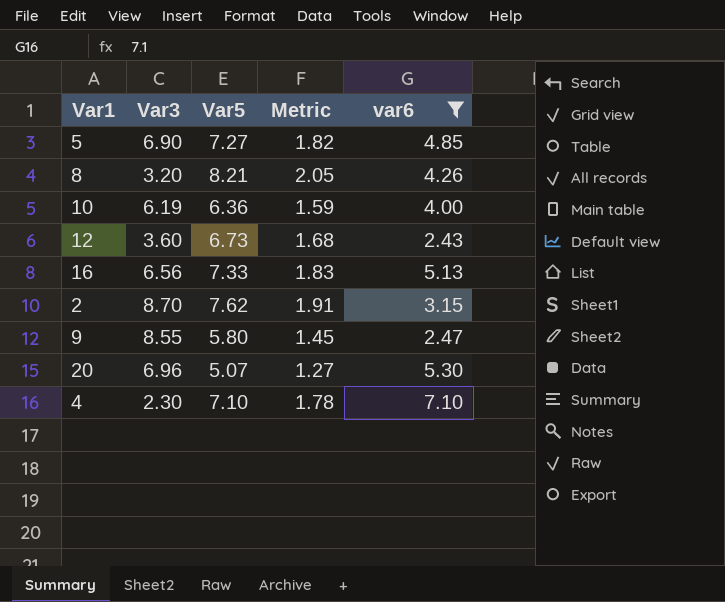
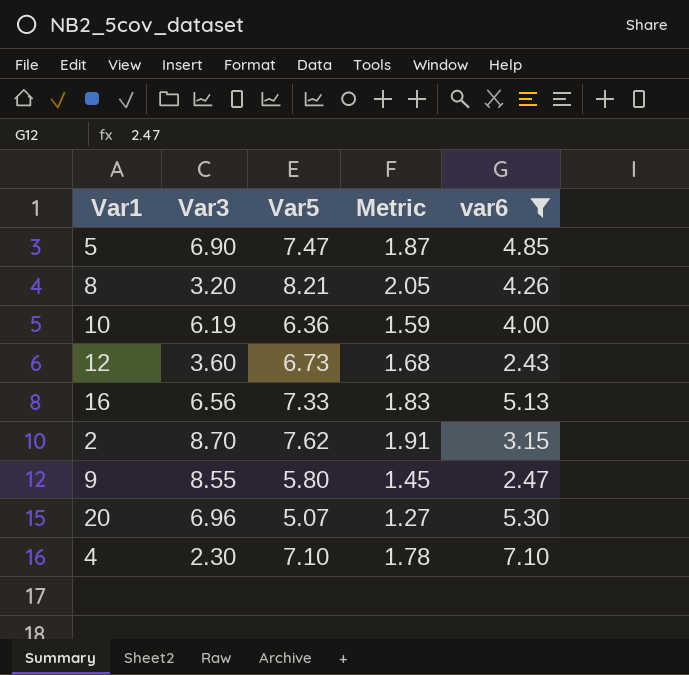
5 | Var5: 7.27 -> 7.47
5 | Metric: 1.82 -> 1.87

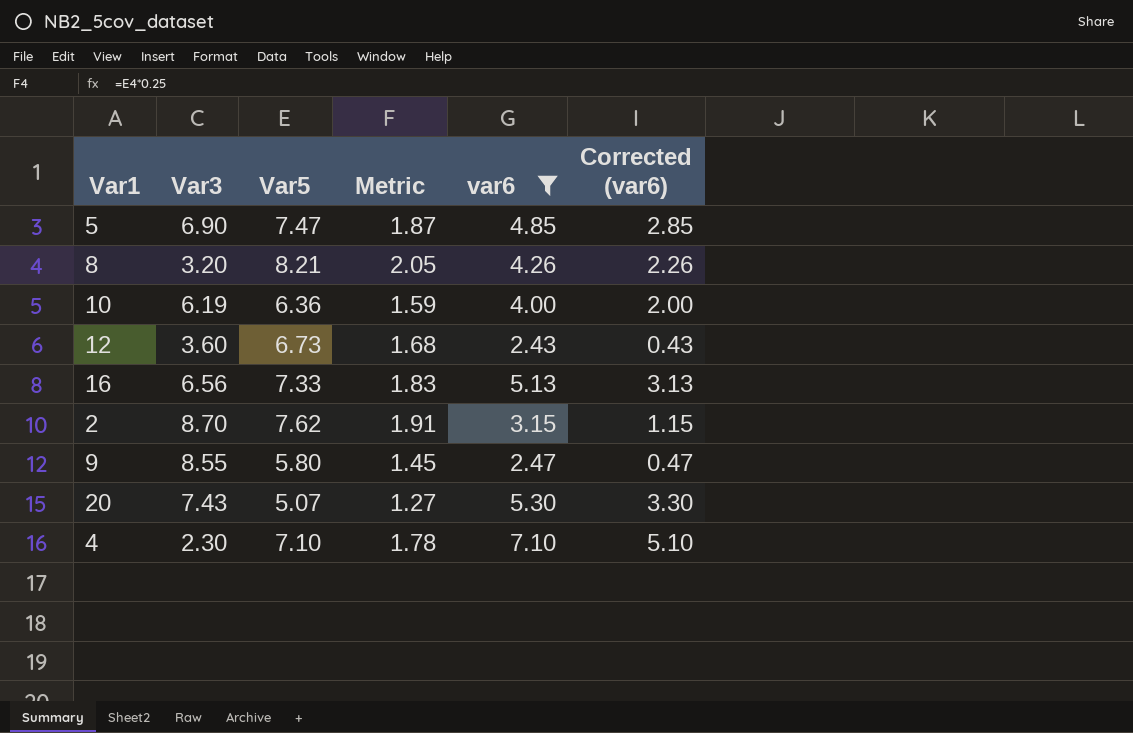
column Corrected (var6) | formula: none -> [var6] - 2
20 | Var3: 6.96 -> 7.43

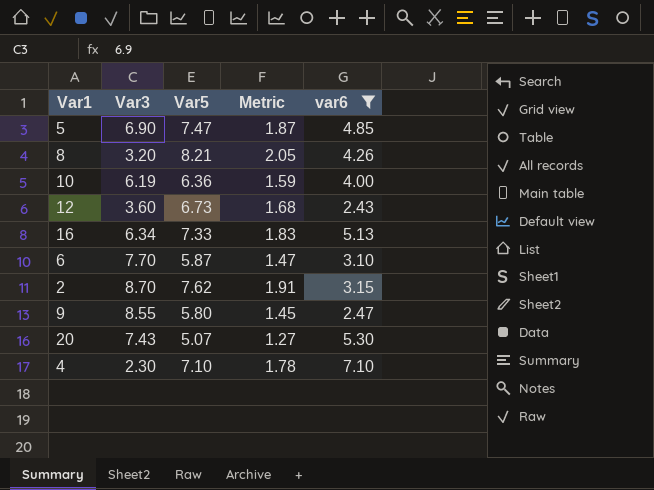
column Corrected (var6) | formula: [var6] - 2 -> none
16 | Var3: 6.56 -> 6.34
row 6: none -> 7.70 | 5.87 | 1.47 | 3.10

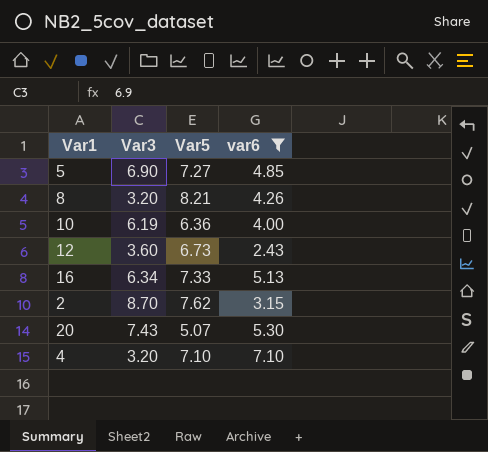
column Metric | formula: [Var5] * 0.25 -> none
row 6: 7.70 | 5.87 | 1.47 | 3.10 -> none
row 9: 8.55 | 5.80 | 1.45 | 2.47 -> none
5 | Var5: 7.47 -> 7.27
4 | Var3: 2.30 -> 3.20

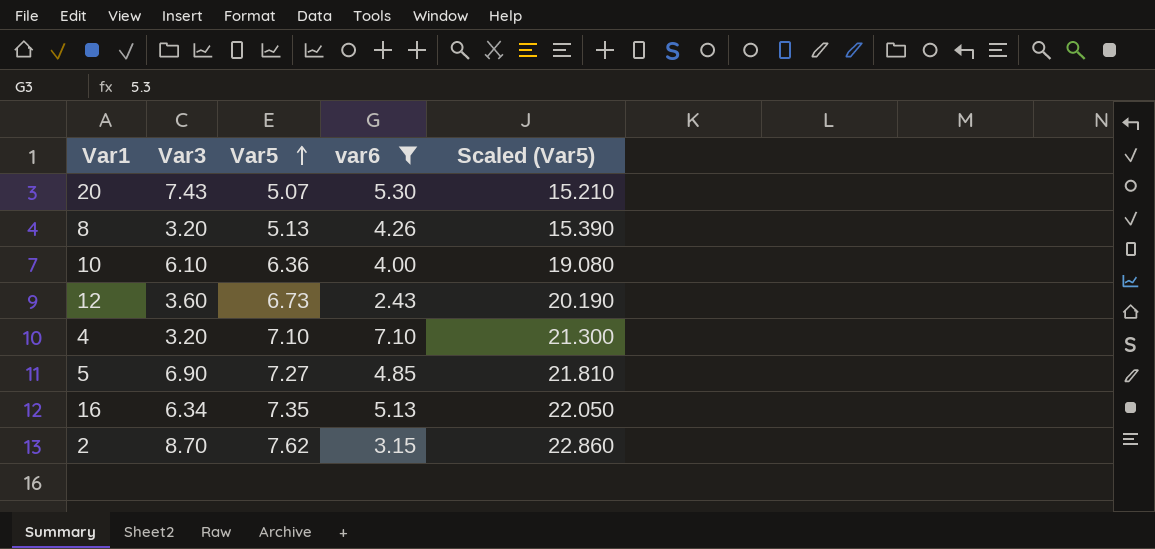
row order: none -> Var5 ascending
column Scaled (Var5) | formula: none -> [Var5] * 3
8 | Var5: 8.21 -> 5.13
10 | Var3: 6.19 -> 6.10
16 | Var5: 7.33 -> 7.35

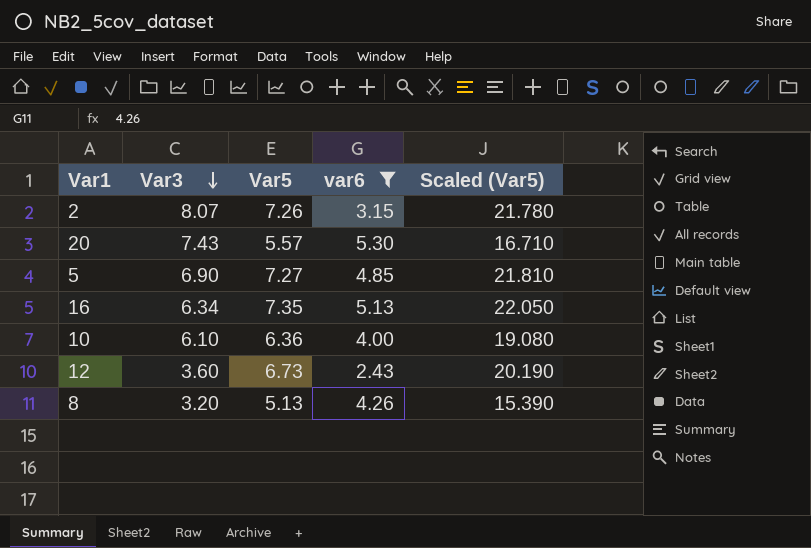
row order: Var5 ascending -> Var3 descending
row 4: 3.20 | 7.10 | 7.10 | 21.300 -> none
2 | Var3: 8.70 -> 8.07
2 | Var5: 7.62 -> 7.26
2 | Scaled (Var5): 22.860 -> 21.780
20 | Var5: 5.07 -> 5.57
20 | Scaled (Var5): 15.210 -> 16.710

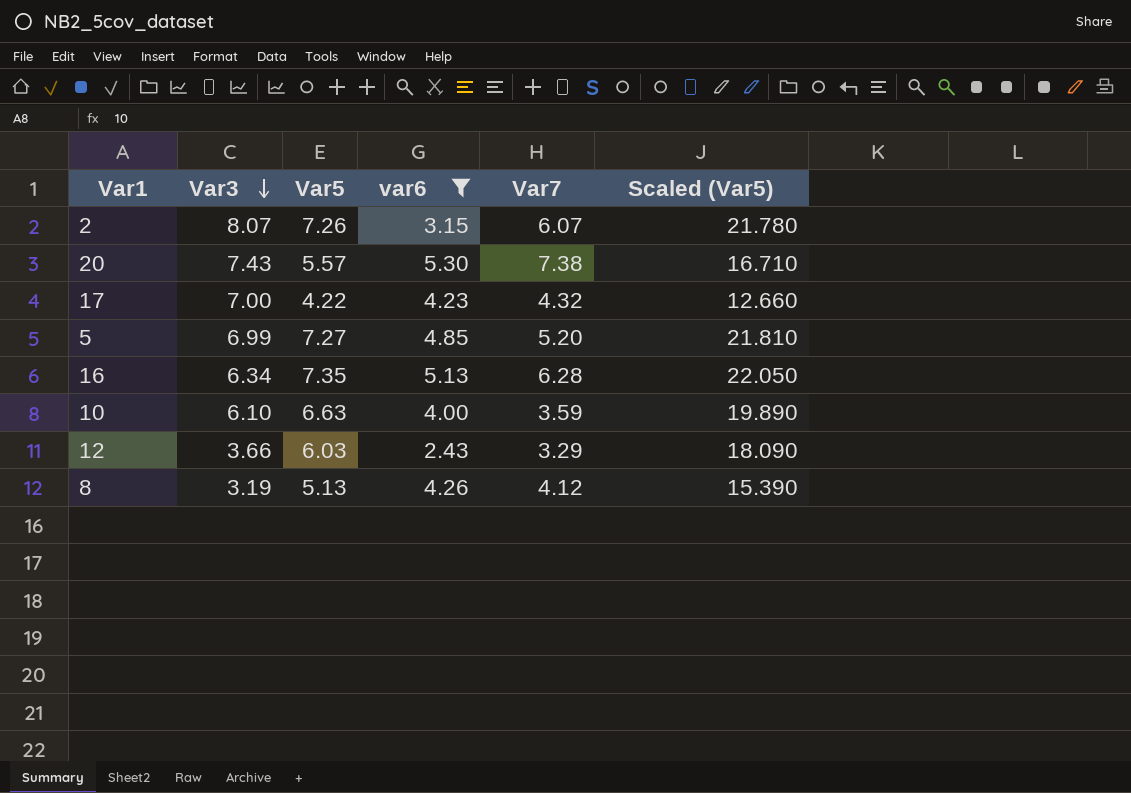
column Var7 | position: none -> 5
row 17: none -> 7.00 | 4.22 | 4.23 | 4.32 | 12.660
5 | Var3: 6.90 -> 6.99
10 | Var5: 6.36 -> 6.63
10 | Scaled (Var5): 19.080 -> 19.890
12 | Var3: 3.60 -> 3.66
12 | Var5: 6.73 -> 6.03
12 | Scaled (Var5): 20.190 -> 18.090
8 | Var3: 3.20 -> 3.19

